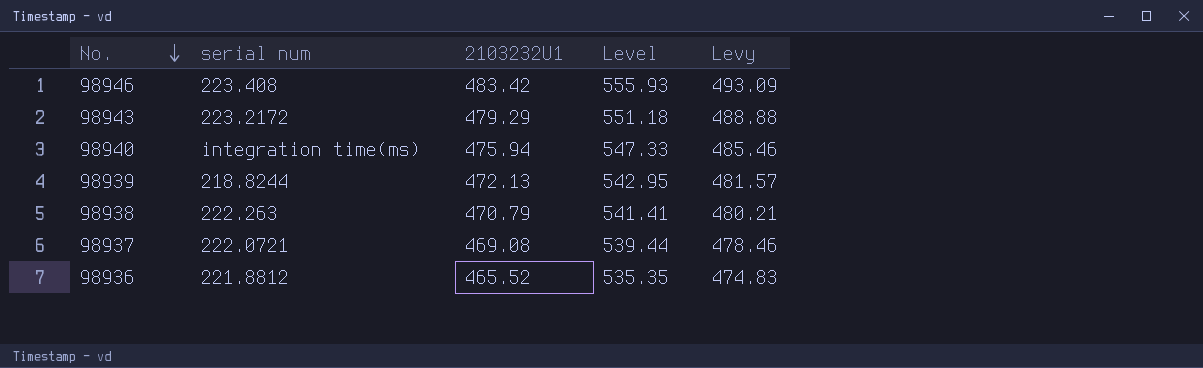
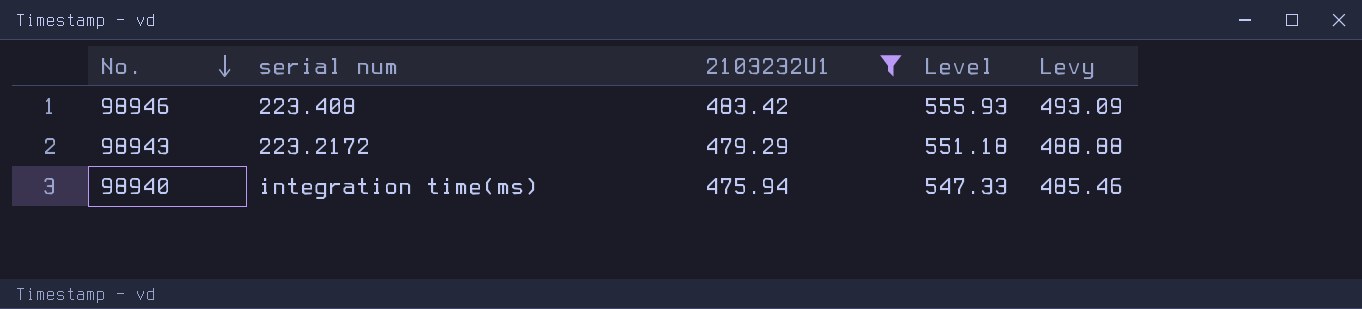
filter: none -> 2103232U1 >= 475.94

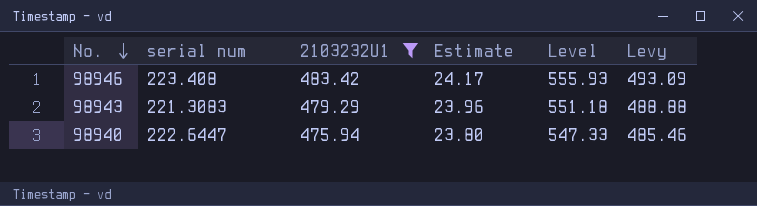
column Estimate | formula: none -> [2103232U1] * 0.05
98943 | serial num: 223.2172 -> 221.3083
98940 | serial num: integration time(ms) -> 222.6447

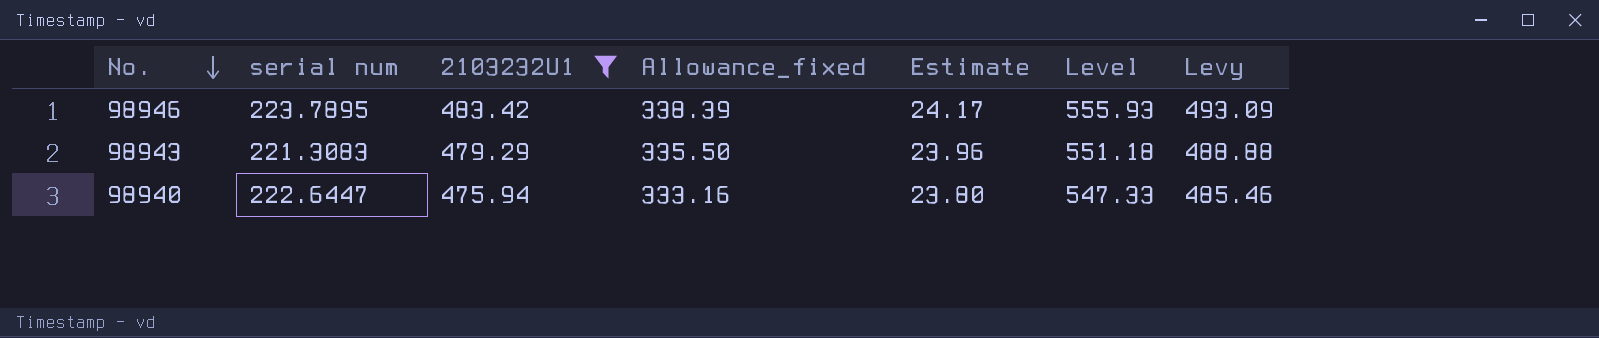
column Allowance_fixed | formula: none -> [2103232U1] * 0.7
98946 | serial num: 223.408 -> 223.7895

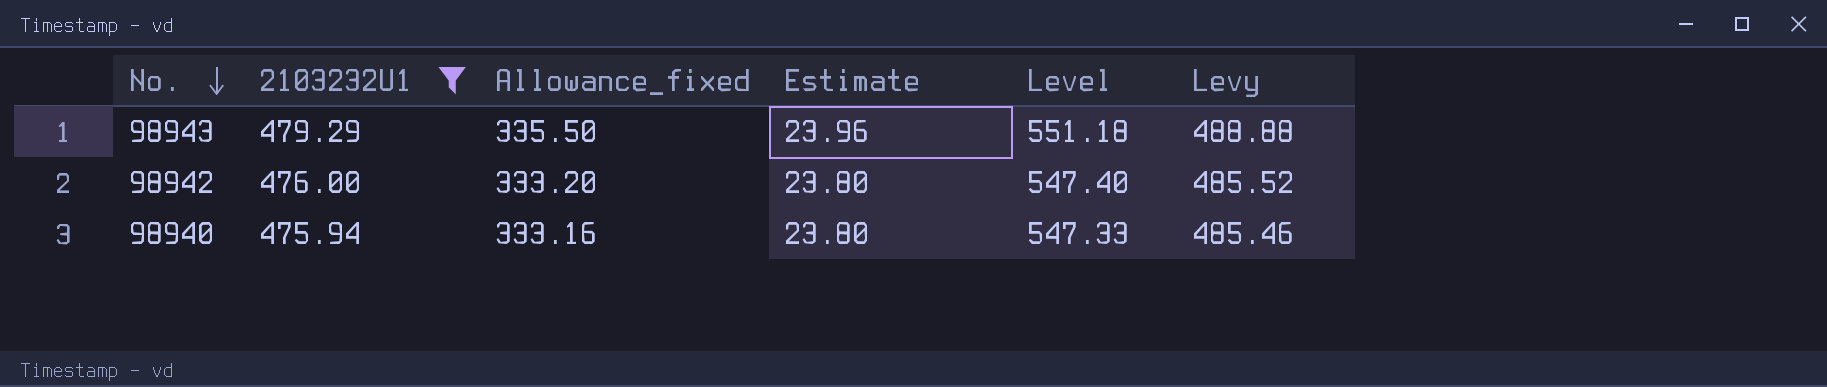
column serial num | position: 2 -> none
row 98946: 223.7895 | 483.42 | 338.39 | 24.17 | 555.93 | 493.09 -> none
row 98942: none -> 476.00 | 333.20 | 23.80 | 547.40 | 485.52

